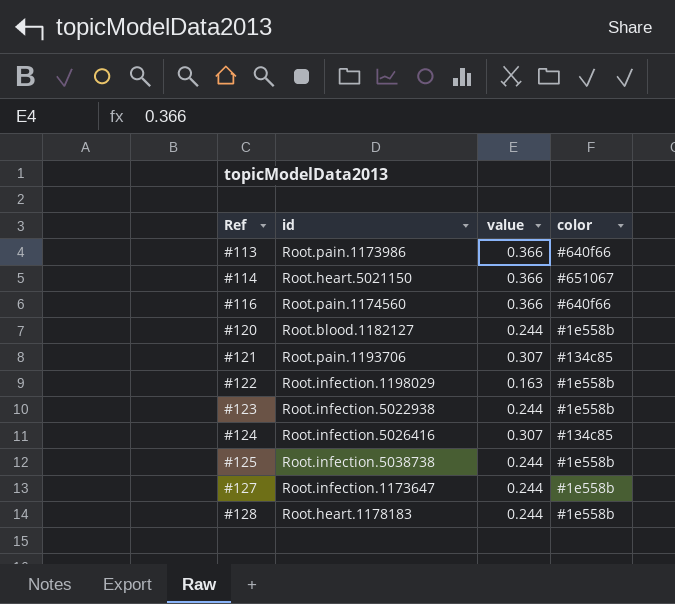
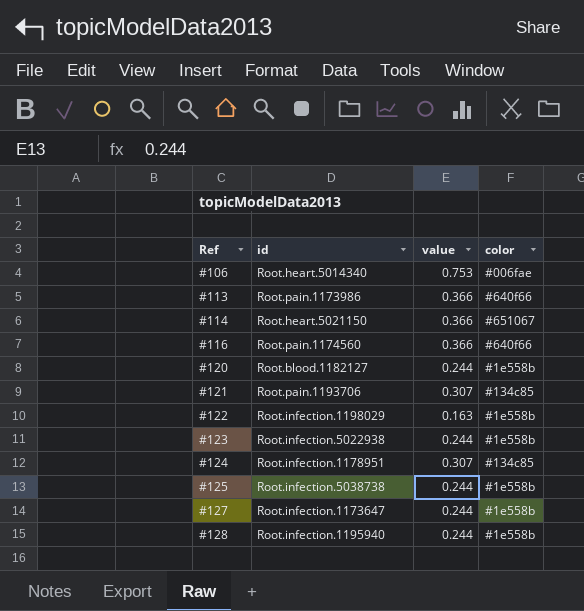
row #106: none -> Root.heart.5014340 | 0.753 | #006fae
#124 | id: Root.infection.5026416 -> Root.infection.1178951
#128 | id: Root.heart.1178183 -> Root.infection.1195940

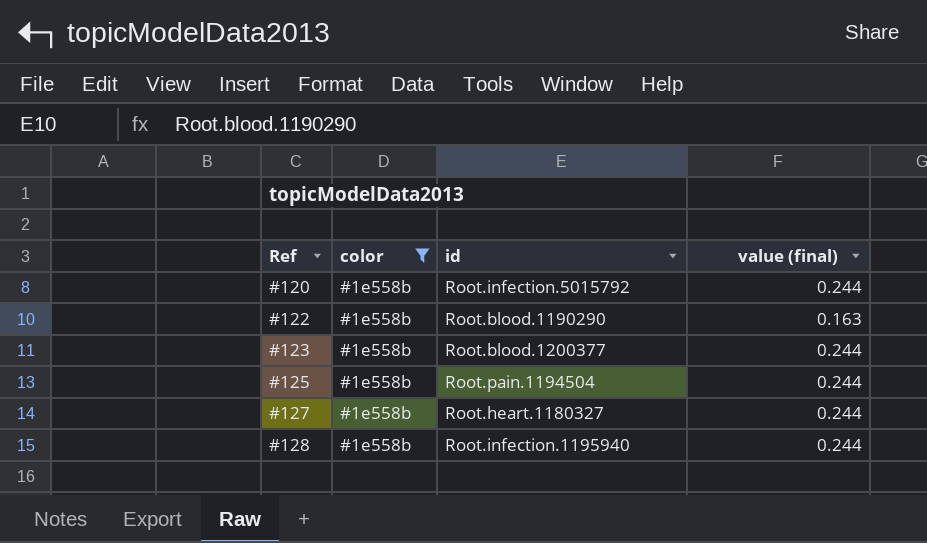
filter: none -> color = #1e558b
column color | position: 4 -> 2
column name: value -> value (final)
#120 | id: Root.blood.1182127 -> Root.infection.5015792
#122 | id: Root.infection.1198029 -> Root.blood.1190290
#123 | id: Root.infection.5022938 -> Root.blood.1200377
#125 | id: Root.infection.5038738 -> Root.pain.1194504
#127 | id: Root.infection.1173647 -> Root.heart.1180327

